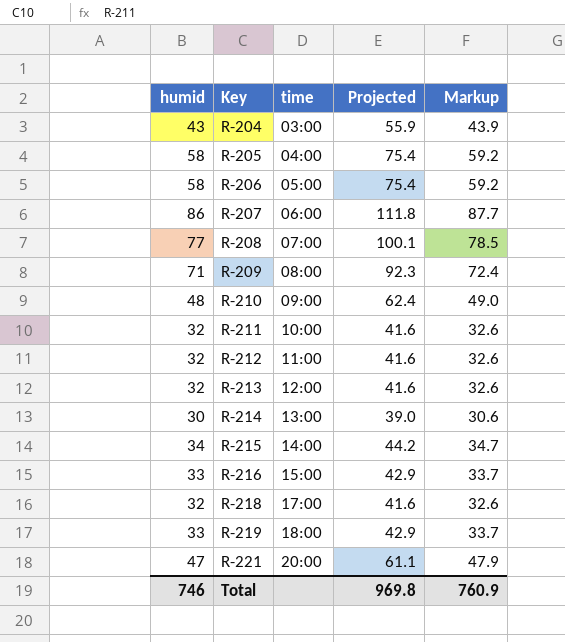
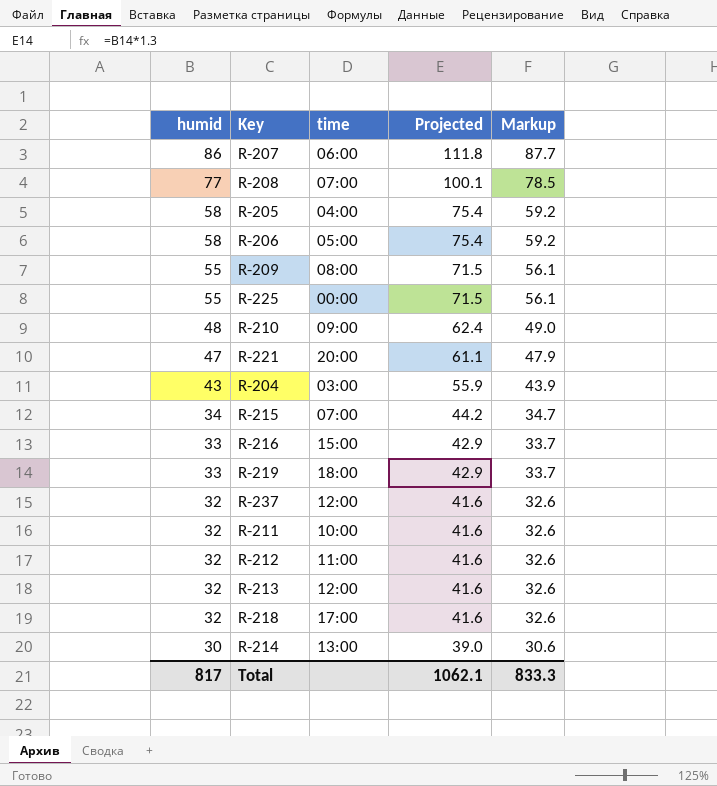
row order: Key ascending -> humid descending
R-209 | humid: 71 -> 55
R-209 | Projected: 92.3 -> 71.5
R-209 | Markup: 72.4 -> 56.1
row R-225: none -> 55 | 00:00 | 71.5 | 56.1
R-215 | time: 14:00 -> 07:00
row R-237: none -> 32 | 12:00 | 41.6 | 32.6
Total | humid: 746 -> 817
Total | Projected: 969.8 -> 1062.1
Total | Markup: 760.9 -> 833.3

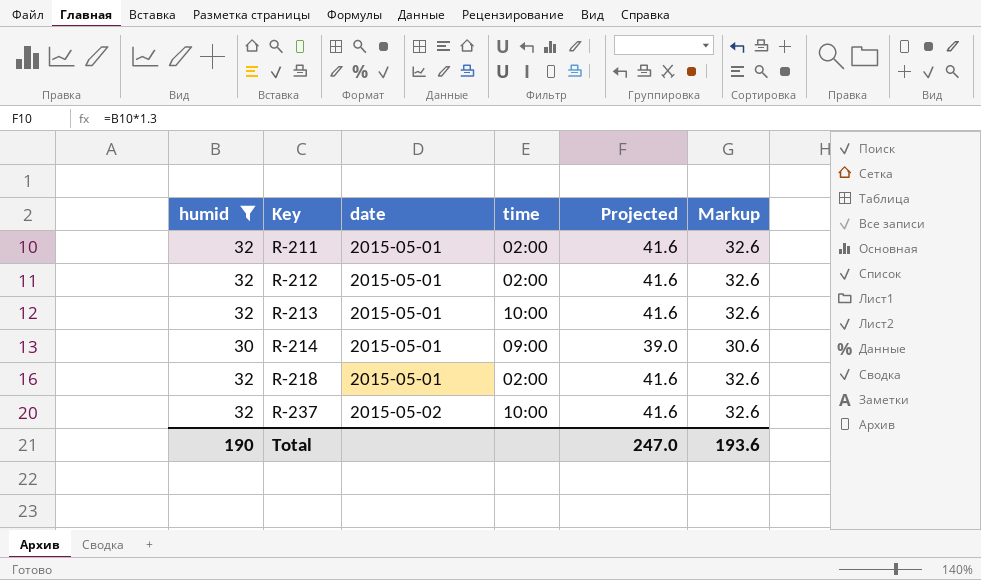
filter: none -> humid <= 32
row order: humid descending -> Key ascending
column date | position: none -> 3
R-211 | time: 10:00 -> 02:00
R-212 | time: 11:00 -> 02:00
R-213 | time: 12:00 -> 10:00
R-214 | time: 13:00 -> 09:00
R-218 | time: 17:00 -> 02:00
R-237 | time: 12:00 -> 10:00
Total | humid: 817 -> 190
Total | Projected: 1062.1 -> 247.0
Total | Markup: 833.3 -> 193.6

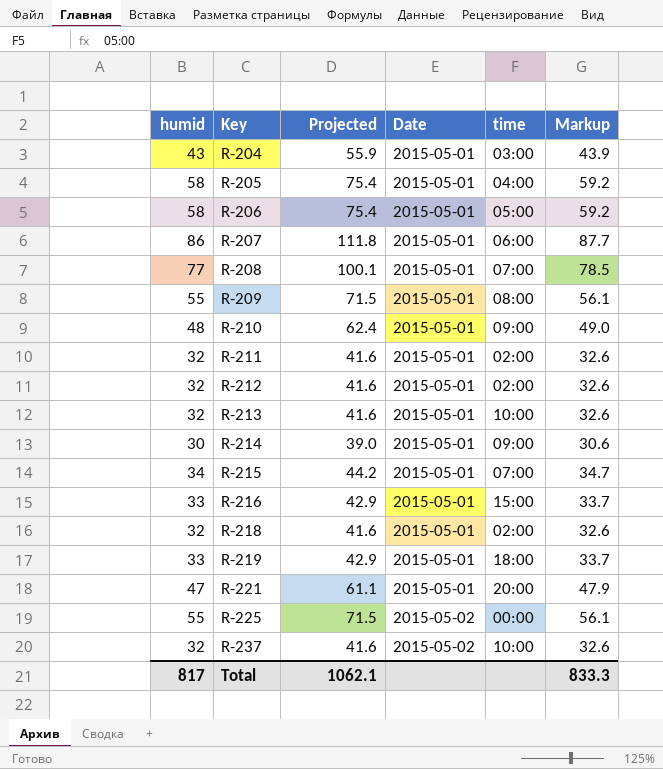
filter: humid <= 32 -> none
column Projected | position: 5 -> 3
column name: date -> Date
Total | humid: 190 -> 817
Total | Projected: 247.0 -> 1062.1
Total | Markup: 193.6 -> 833.3

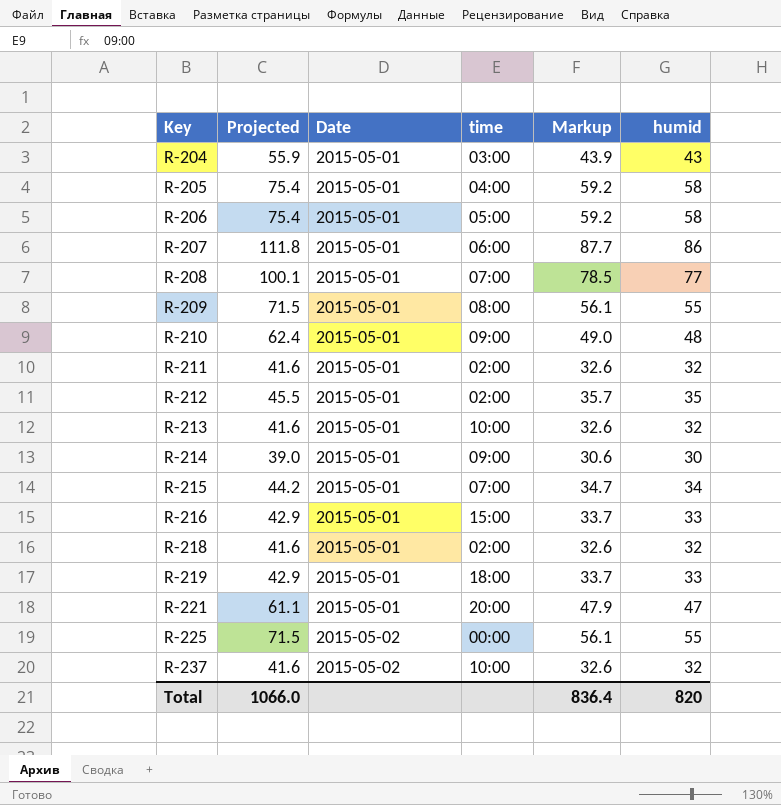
column humid | position: 1 -> 6
R-212 | Projected: 41.6 -> 45.5
R-212 | Markup: 32.6 -> 35.7
R-212 | humid: 32 -> 35
Total | Projected: 1062.1 -> 1066.0
Total | Markup: 833.3 -> 836.4
Total | humid: 817 -> 820

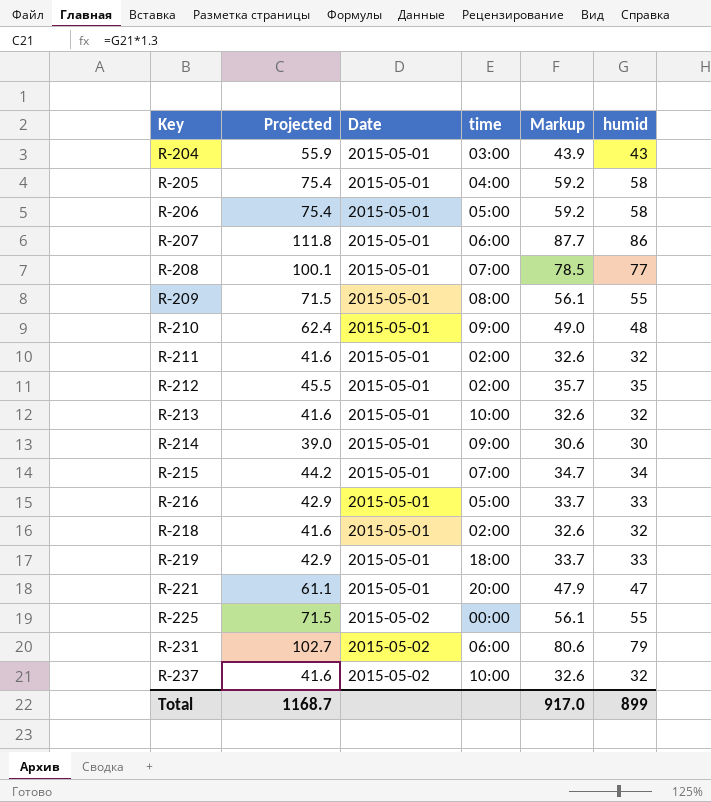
R-216 | time: 15:00 -> 05:00
row R-231: none -> 102.7 | 2015-05-02 | 06:00 | 80.6 | 79
Total | Projected: 1066.0 -> 1168.7
Total | Markup: 836.4 -> 917.0
Total | humid: 820 -> 899

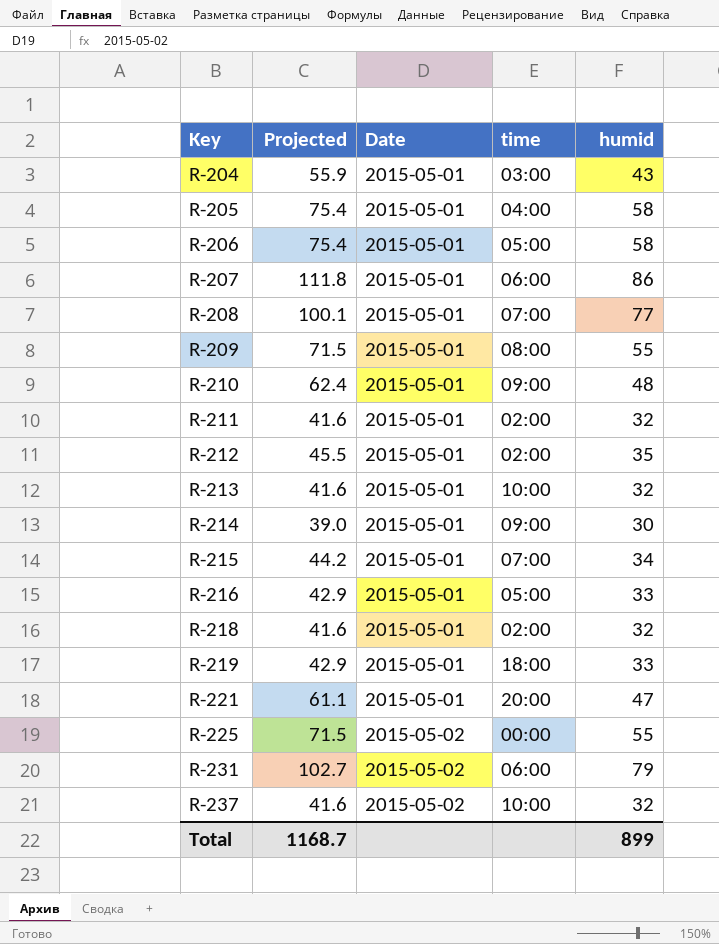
column Markup | formula: [humid] * 1.02 -> none

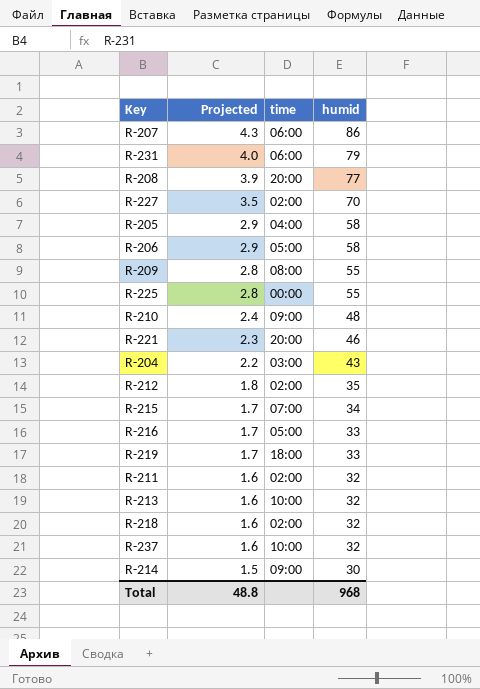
row order: Key ascending -> Projected descending
column Date | position: 3 -> none
column Projected | formula: [humid] * 1.3 -> [humid] * 0.05
R-208 | time: 07:00 -> 20:00
row R-227: none -> 3.5 | 02:00 | 70
R-221 | humid: 47 -> 46
Total | Projected: 1168.7 -> 48.8
Total | humid: 899 -> 968

